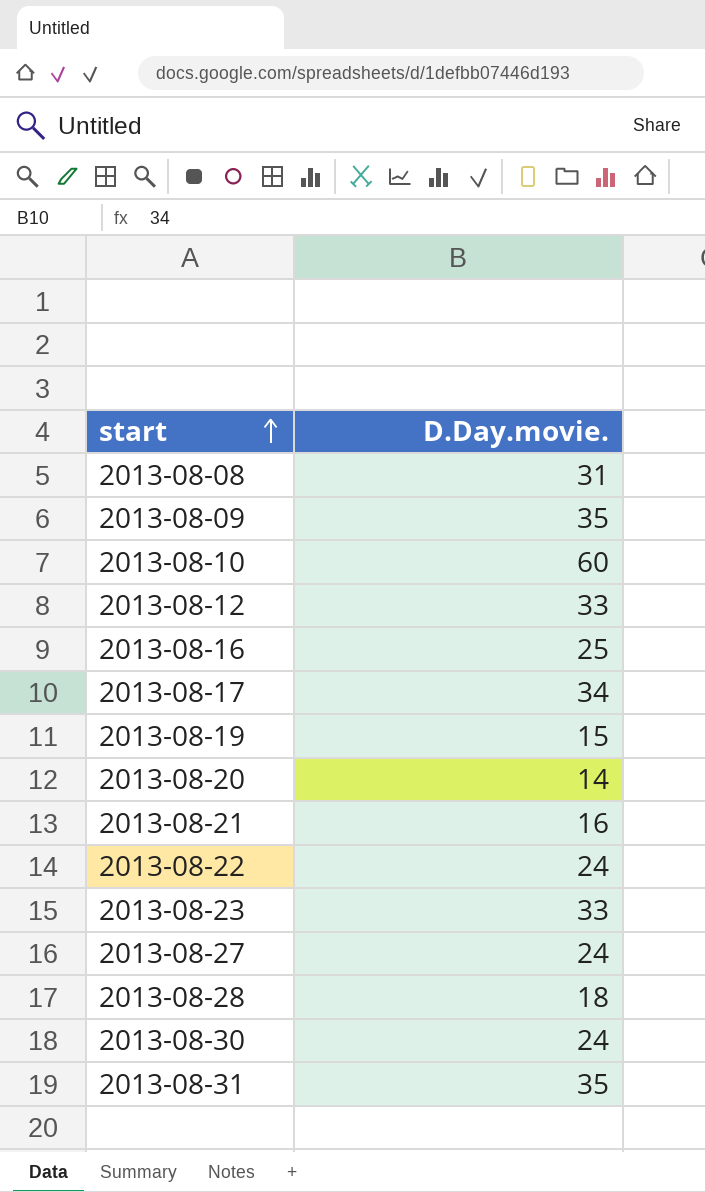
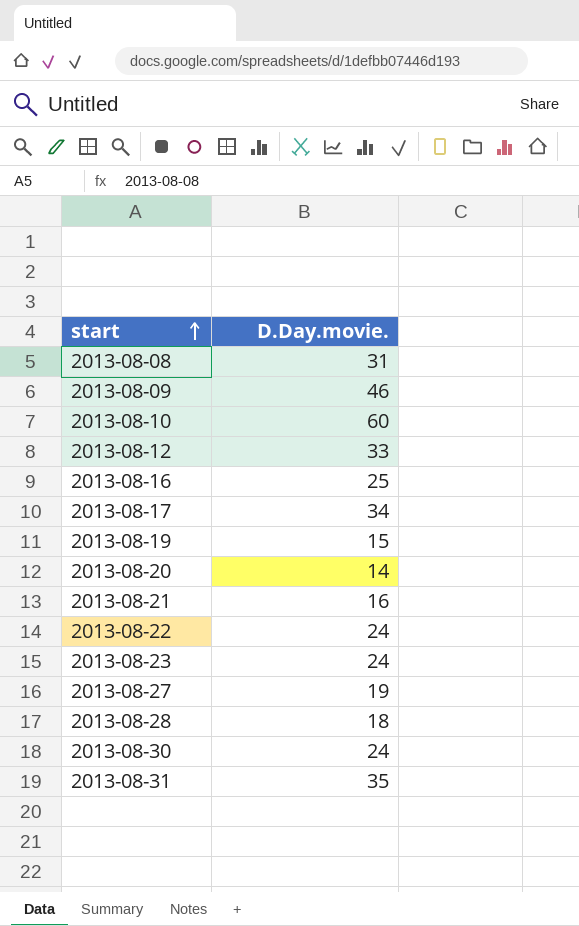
2013-08-09 | D.Day.movie.: 35 -> 46
2013-08-23 | D.Day.movie.: 33 -> 24
2013-08-27 | D.Day.movie.: 24 -> 19

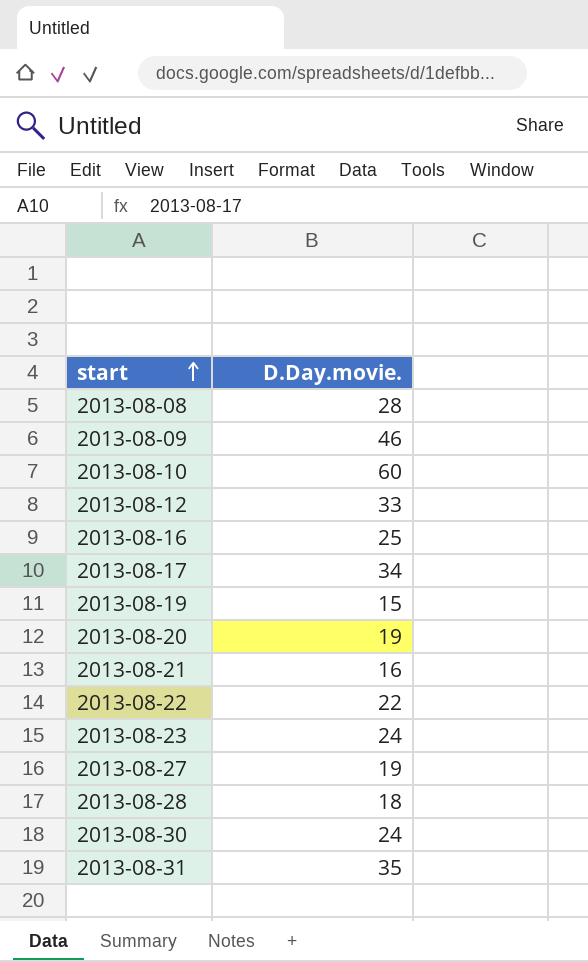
2013-08-08 | D.Day.movie.: 31 -> 28
2013-08-20 | D.Day.movie.: 14 -> 19
2013-08-22 | D.Day.movie.: 24 -> 22

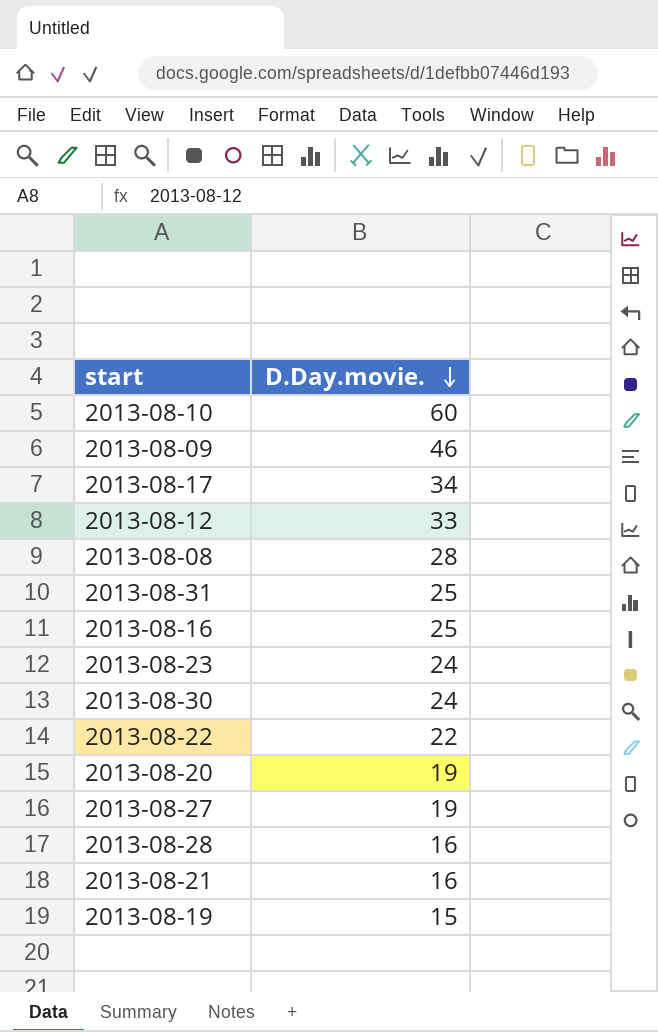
row order: start ascending -> D.Day.movie. descending
2013-08-31 | D.Day.movie.: 35 -> 25
2013-08-28 | D.Day.movie.: 18 -> 16

